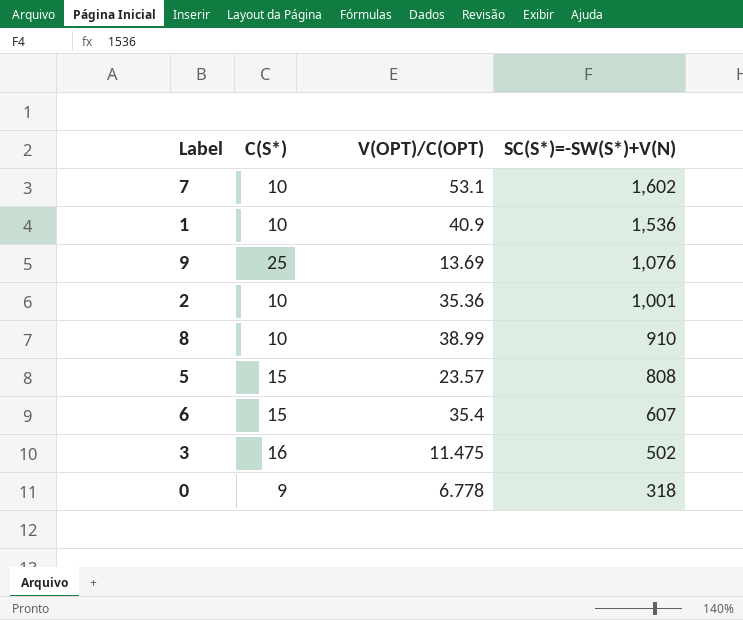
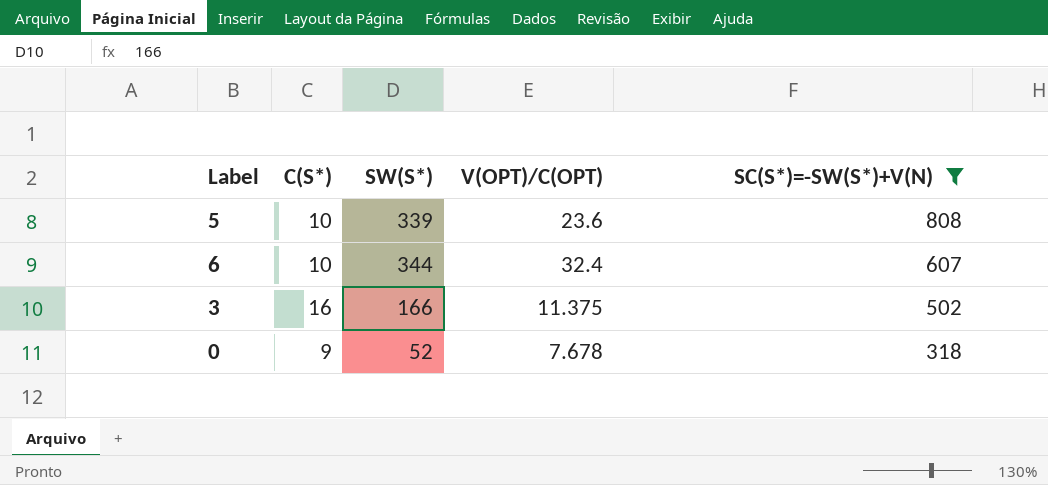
filter: none -> SC(S*)=-SW(S*)+V(N) <= 808
column SW(S*) | position: none -> 3
5 | C(S*): 15 -> 10
5 | V(OPT)/C(OPT): 23.57 -> 23.6
6 | C(S*): 15 -> 10
6 | V(OPT)/C(OPT): 35.4 -> 32.4
3 | V(OPT)/C(OPT): 11.475 -> 11.375
0 | V(OPT)/C(OPT): 6.778 -> 7.678

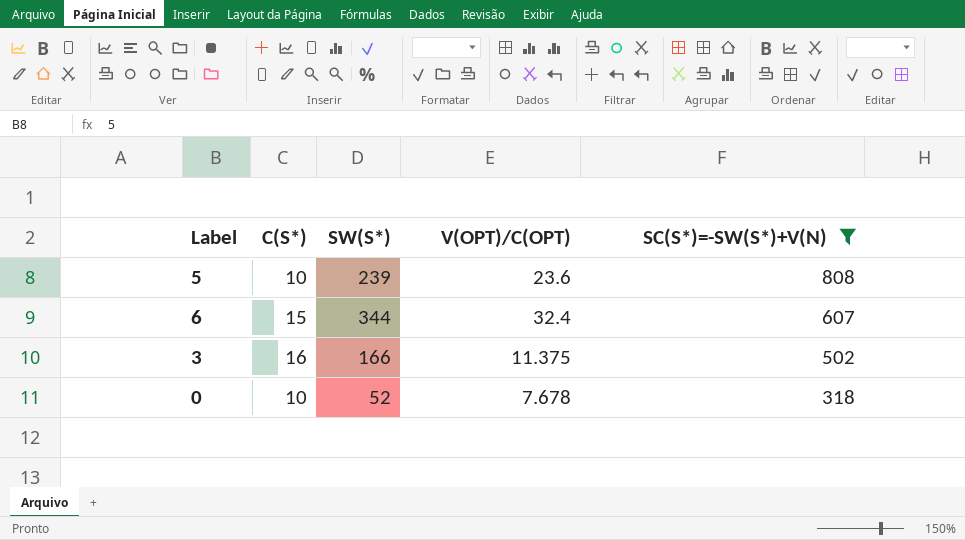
5 | SW(S*): 339 -> 239
6 | C(S*): 10 -> 15
0 | C(S*): 9 -> 10

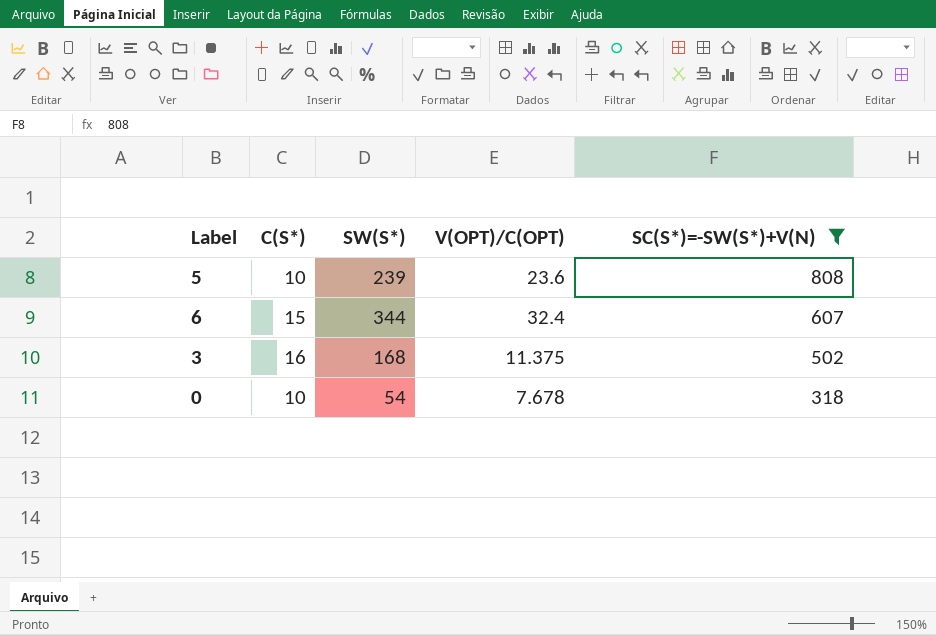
3 | SW(S*): 166 -> 168
0 | SW(S*): 52 -> 54

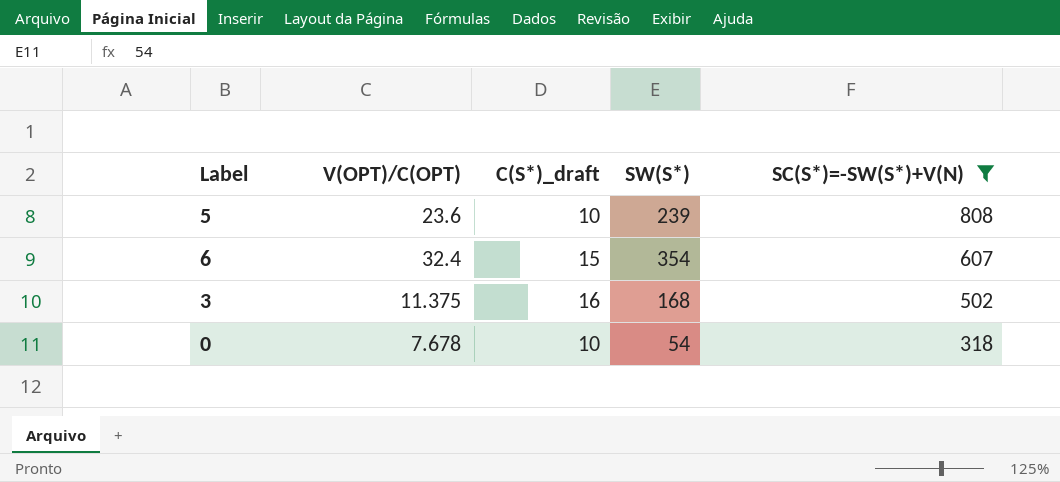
column V(OPT)/C(OPT) | position: 4 -> 2
column name: C(S*) -> C(S*)_draft
6 | SW(S*): 344 -> 354

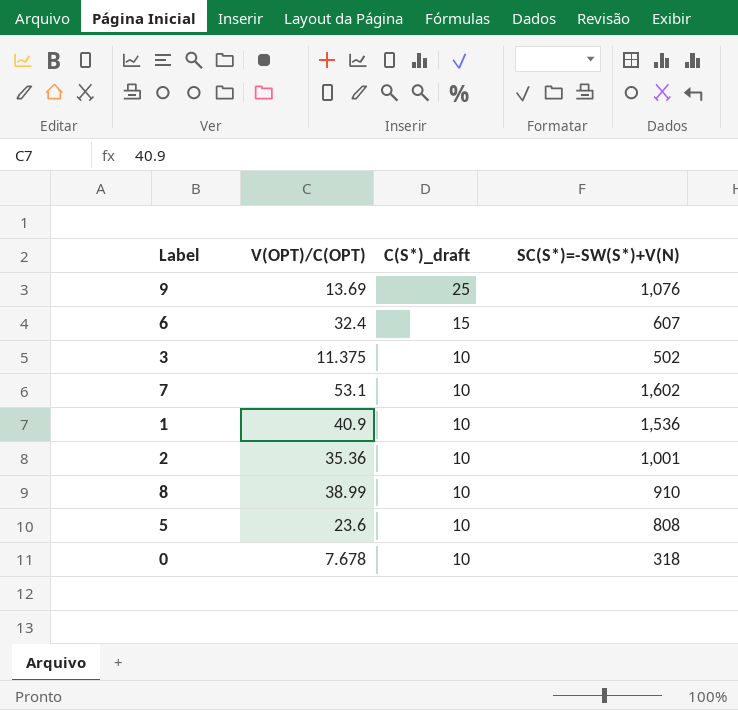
filter: SC(S*)=-SW(S*)+V(N) <= 808 -> none
row order: SC(S*)=-SW(S*)+V(N) descending -> C(S*)_draft descending
column SW(S*) | position: 4 -> none
3 | C(S*)_draft: 16 -> 10

